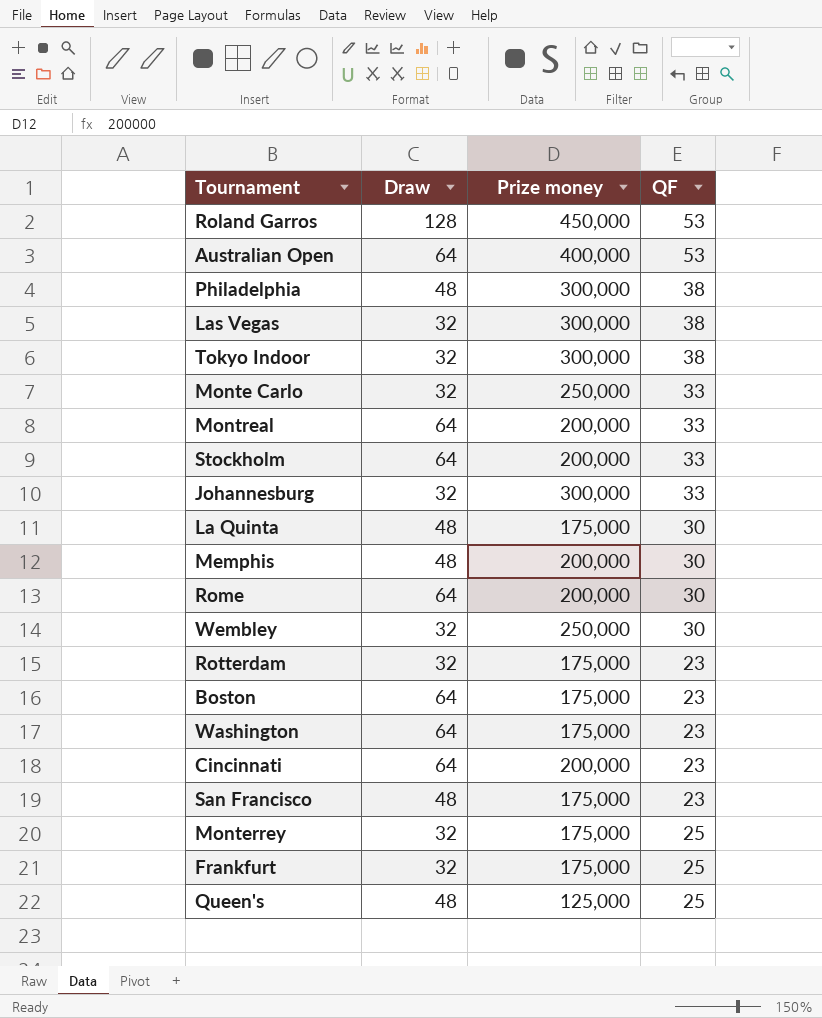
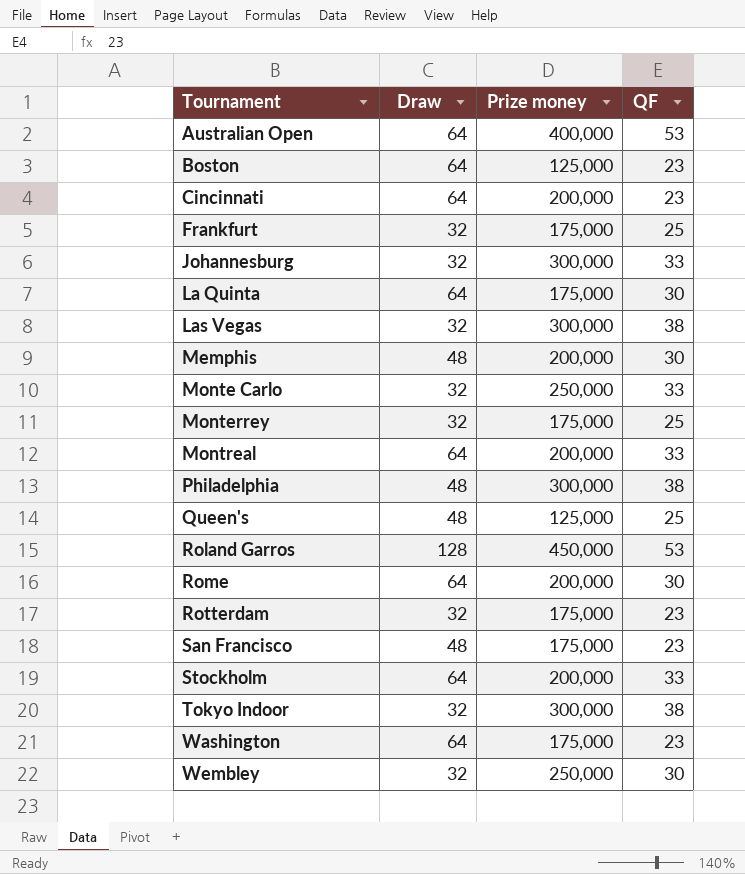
row order: none -> Tournament ascending
Boston | Prize money: 175,000 -> 125,000
La Quinta | Draw: 48 -> 64

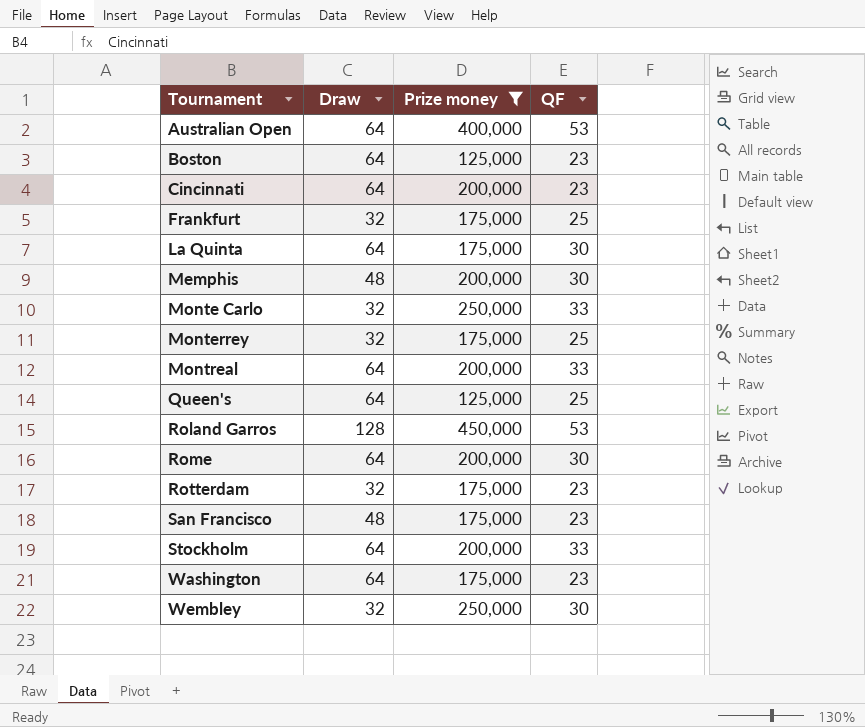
filter: none -> Prize money != 300,000
Queen's | Draw: 48 -> 64

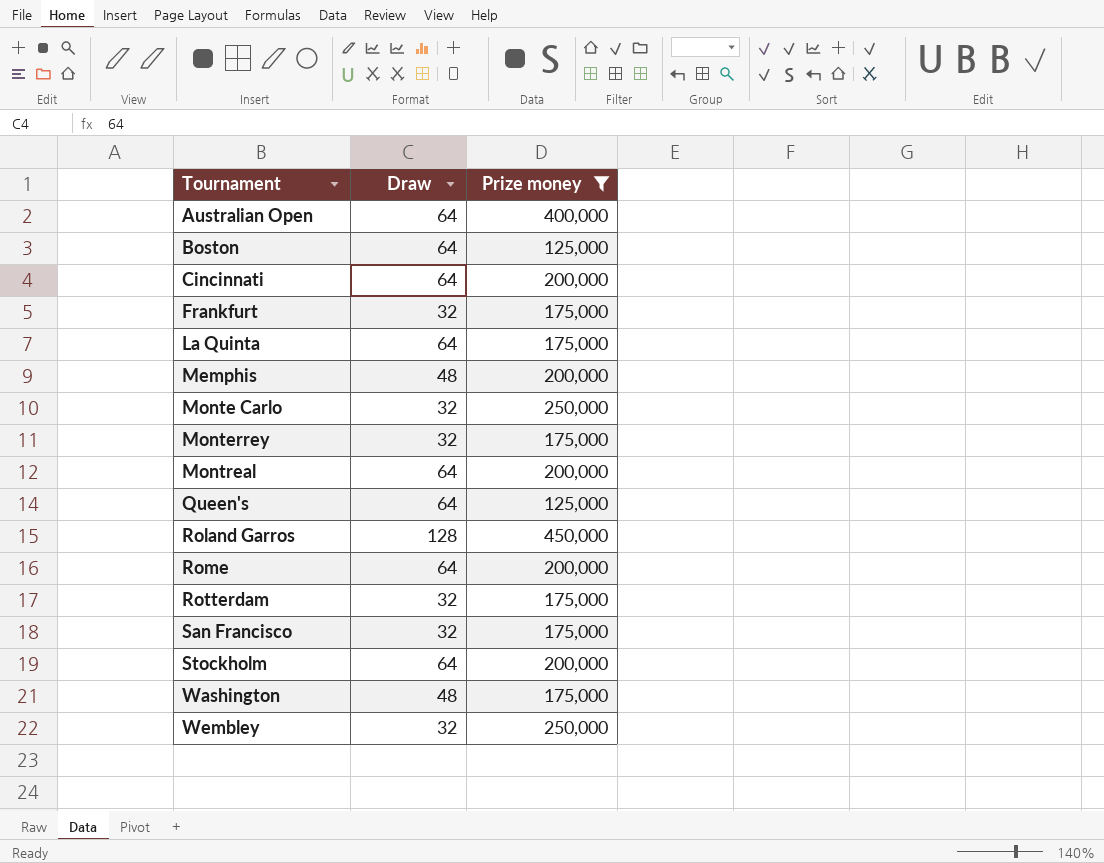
column QF | position: 4 -> none
San Francisco | Draw: 48 -> 32
Washington | Draw: 64 -> 48

